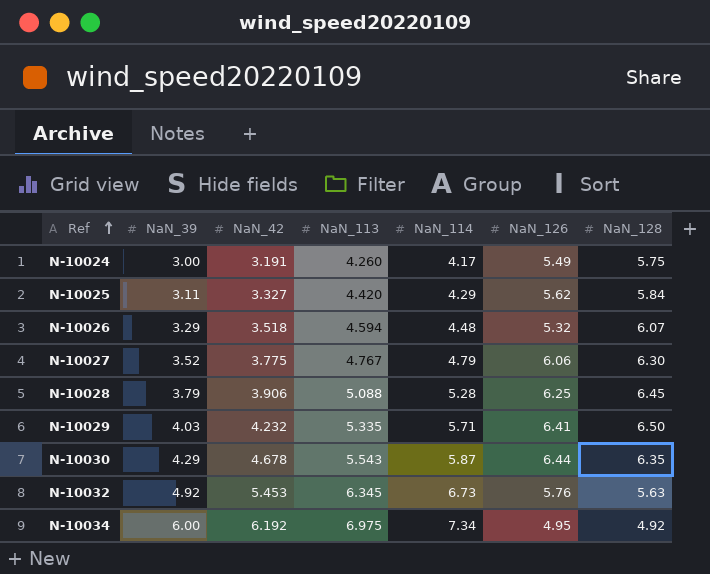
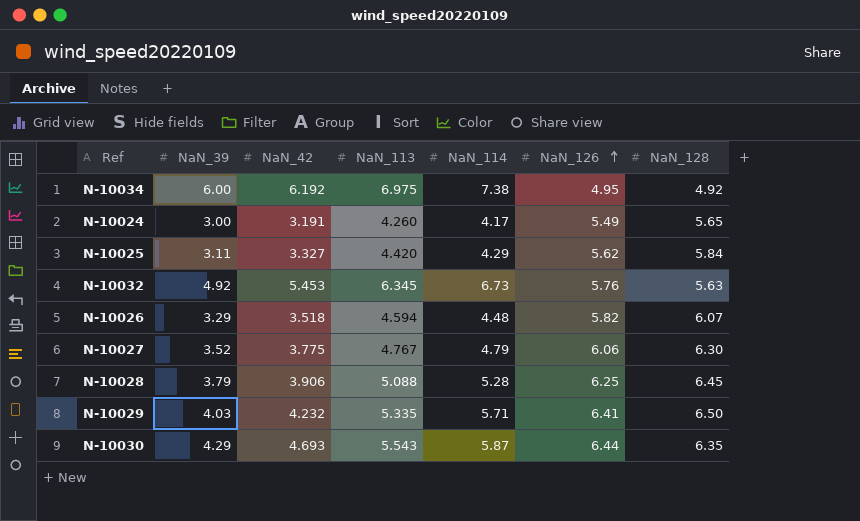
row order: Ref ascending -> NaN_126 ascending
N-10034 | NaN_114: 7.34 -> 7.38
N-10024 | NaN_128: 5.75 -> 5.65
N-10026 | NaN_126: 5.32 -> 5.82
N-10030 | NaN_42: 4.678 -> 4.693

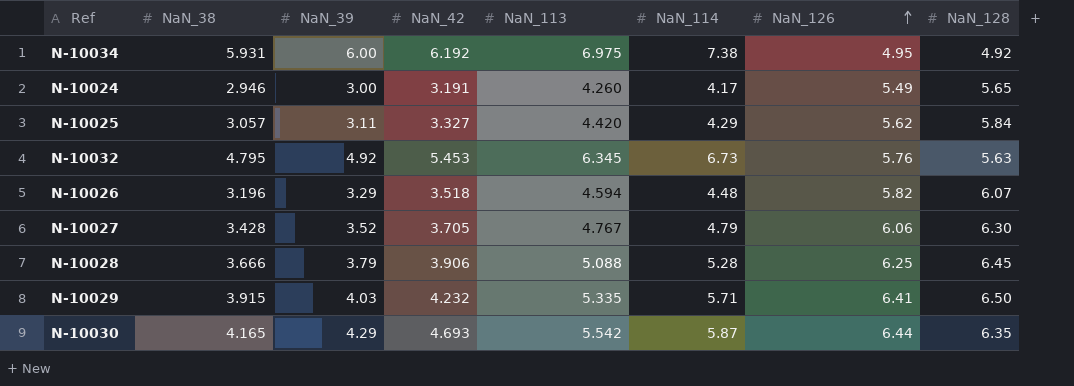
column NaN_38 | position: none -> 2
N-10027 | NaN_42: 3.775 -> 3.705
N-10030 | NaN_113: 5.543 -> 5.542

